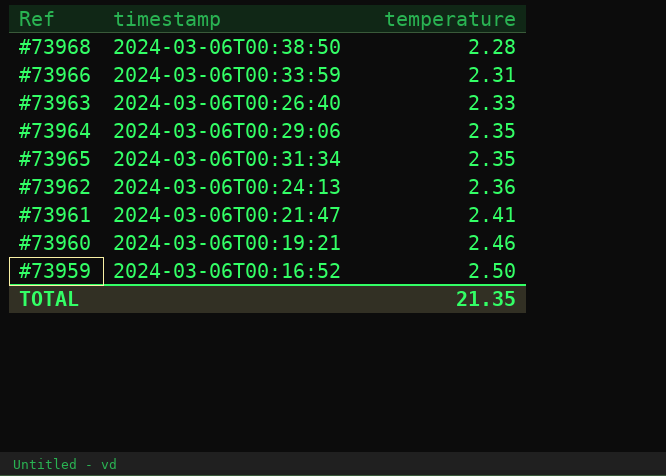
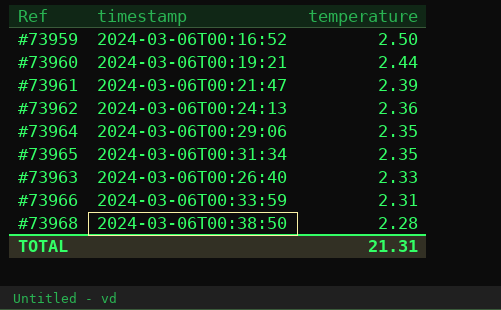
row order: temperature ascending -> temperature descending
#73960 | temperature: 2.46 -> 2.44
#73961 | temperature: 2.41 -> 2.39
TOTAL | temperature: 21.35 -> 21.31

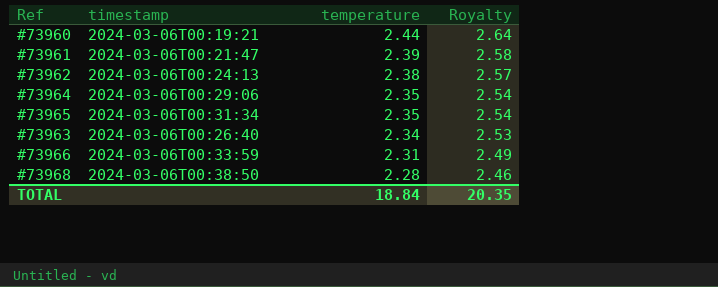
column Royalty | formula: none -> [temperature] * 1.08
row #73959: 2024-03-06T00:16:52 | 2.50 -> none
#73962 | temperature: 2.36 -> 2.38
#73963 | temperature: 2.33 -> 2.34
TOTAL | temperature: 21.31 -> 18.84

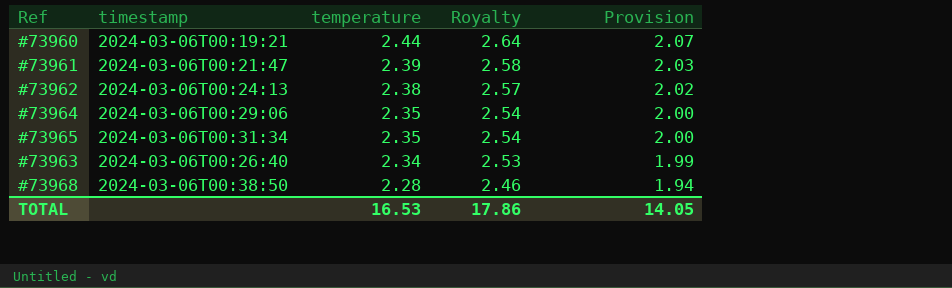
column Provision | formula: none -> [temperature] * 0.85
row #73966: 2024-03-06T00:33:59 | 2.31 | 2.49 -> none
TOTAL | temperature: 18.84 -> 16.53
TOTAL | Royalty: 20.35 -> 17.86

